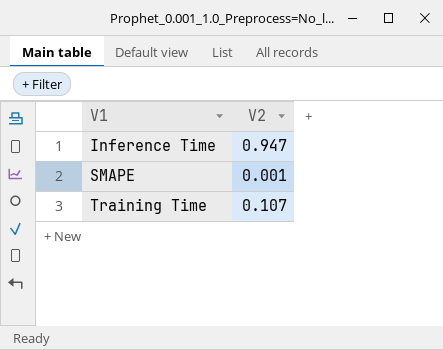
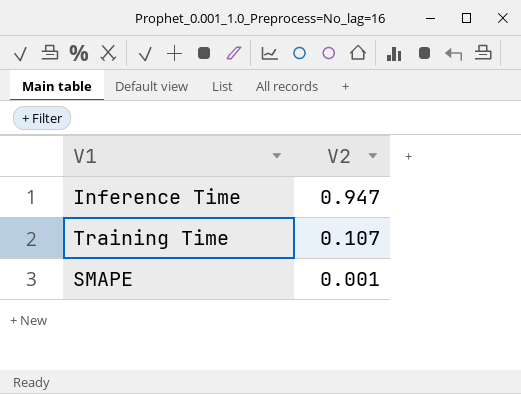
row order: V1 ascending -> V2 descending

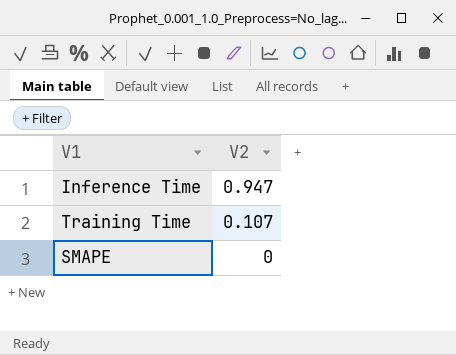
SMAPE | V2: 0.001 -> 0

